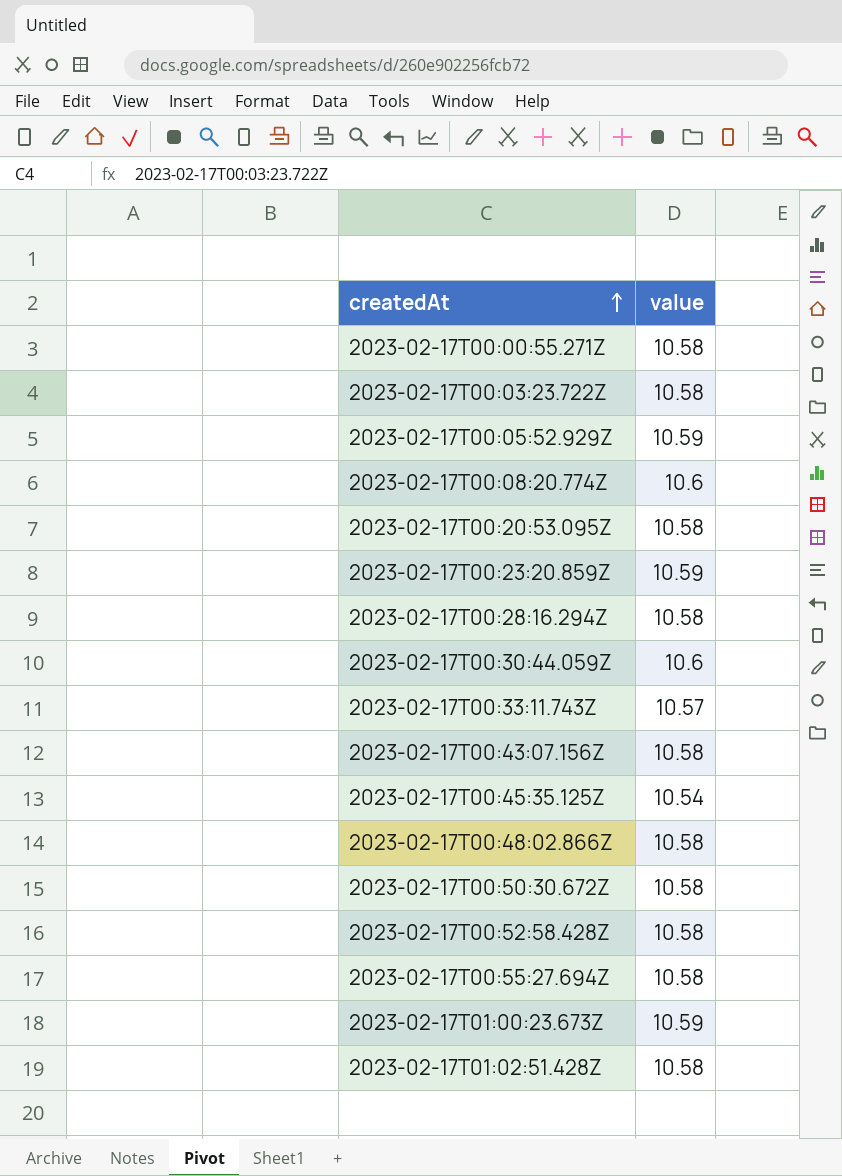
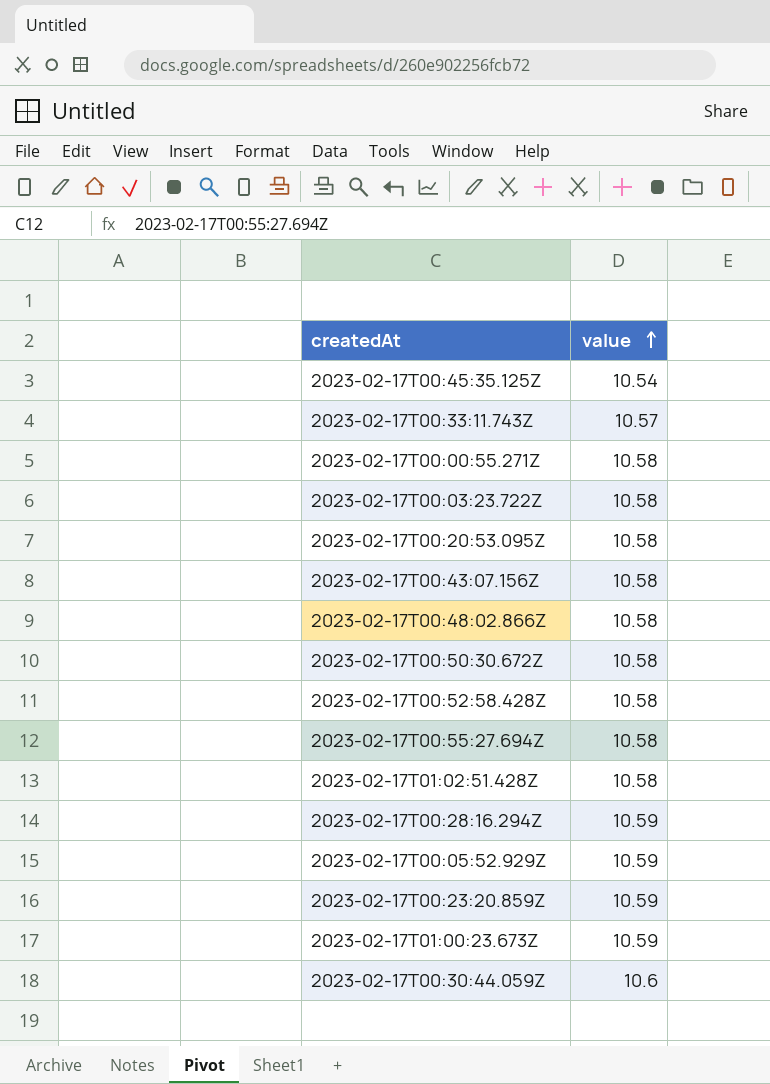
row order: createdAt ascending -> value ascending
row 2023-02-17T00:08:20.774Z: 10.6 -> none
2023-02-17T00:28:16.294Z | value: 10.58 -> 10.59

